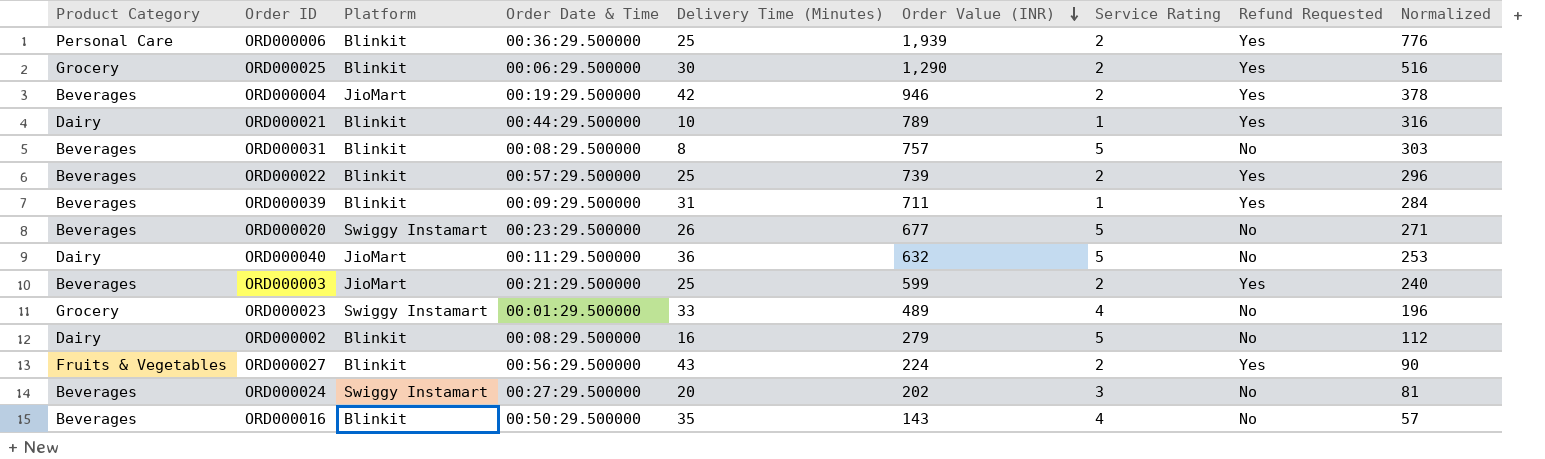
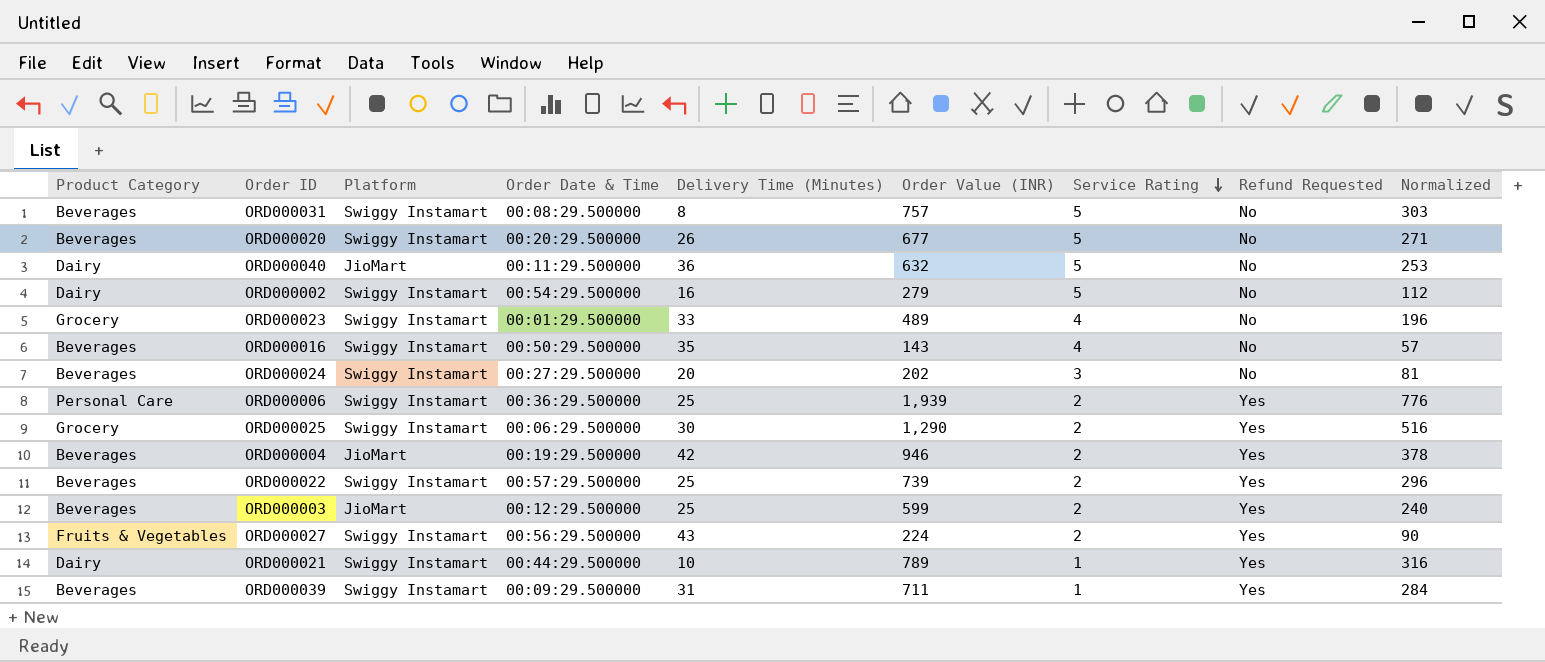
row order: Order Value (INR) descending -> Service Rating descending
ORD000031 | Platform: Blinkit -> Swiggy Instamart
ORD000020 | Order Date & Time: 00:23:29.500000 -> 00:20:29.500000
ORD000002 | Platform: Blinkit -> Swiggy Instamart
ORD000002 | Order Date & Time: 00:08:29.500000 -> 00:54:29.500000
ORD000016 | Platform: Blinkit -> Swiggy Instamart
ORD000006 | Platform: Blinkit -> Swiggy Instamart
ORD000025 | Platform: Blinkit -> Swiggy Instamart
ORD000022 | Platform: Blinkit -> Swiggy Instamart
ORD000003 | Order Date & Time: 00:21:29.500000 -> 00:12:29.500000
ORD000027 | Platform: Blinkit -> Swiggy Instamart
ORD000021 | Platform: Blinkit -> Swiggy Instamart
ORD000039 | Platform: Blinkit -> Swiggy Instamart

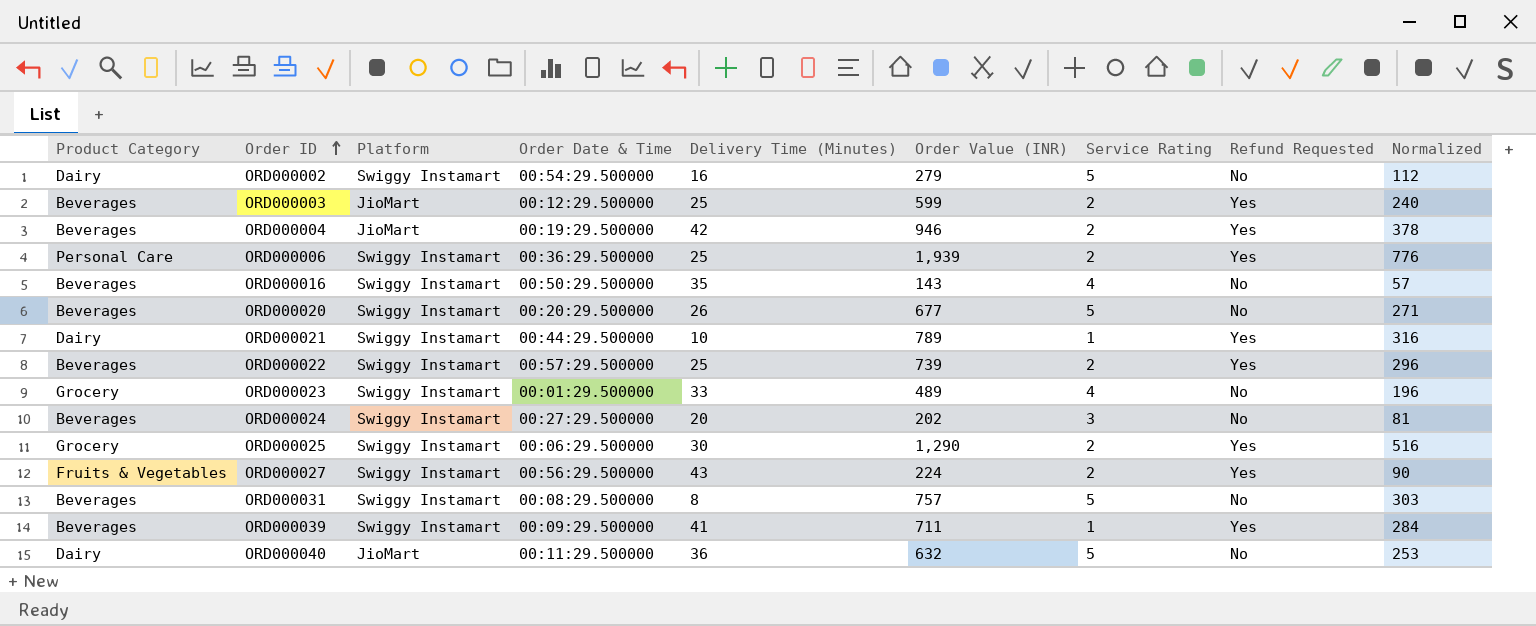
row order: Service Rating descending -> Order ID ascending
ORD000039 | Delivery Time (Minutes): 31 -> 41

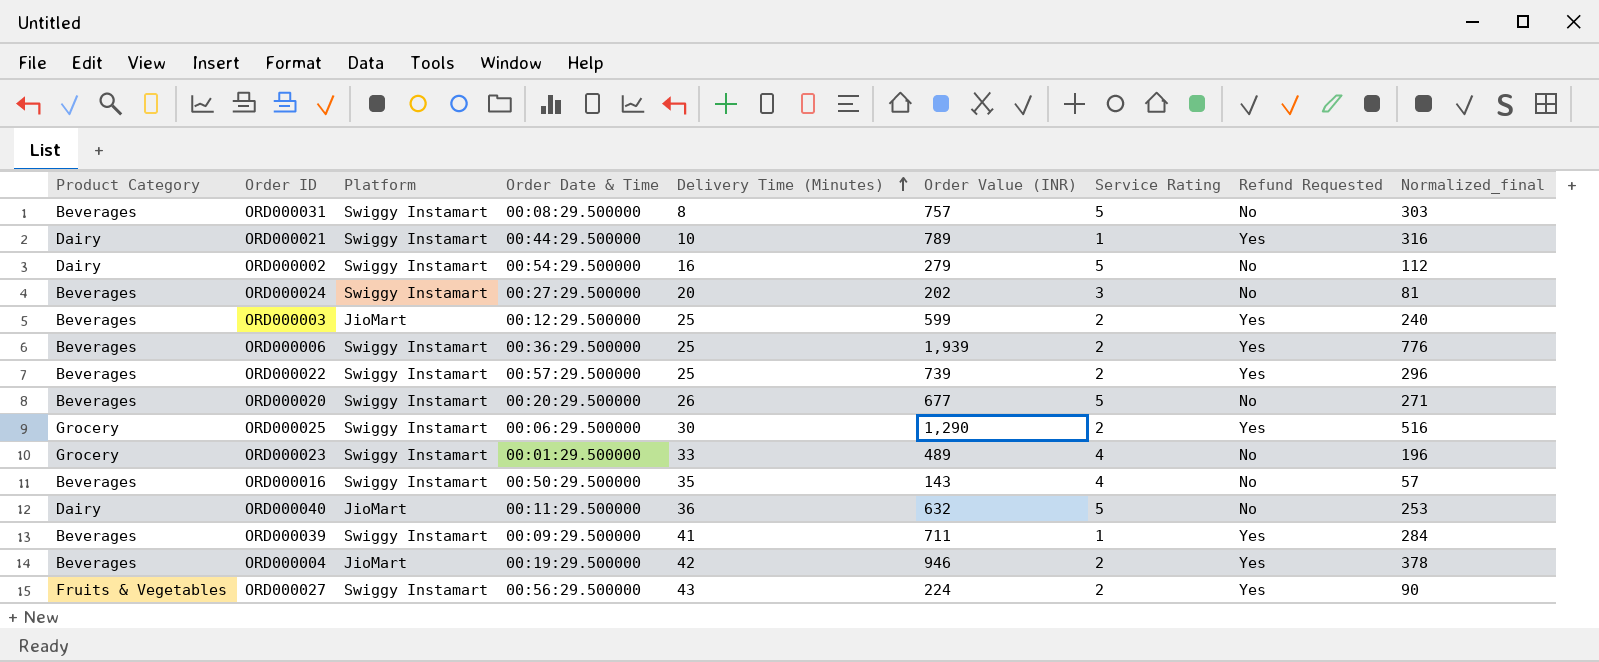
row order: Order ID ascending -> Delivery Time (Minutes) ascending
column name: Normalized -> Normalized_final
ORD000006 | Product Category: Personal Care -> Beverages

